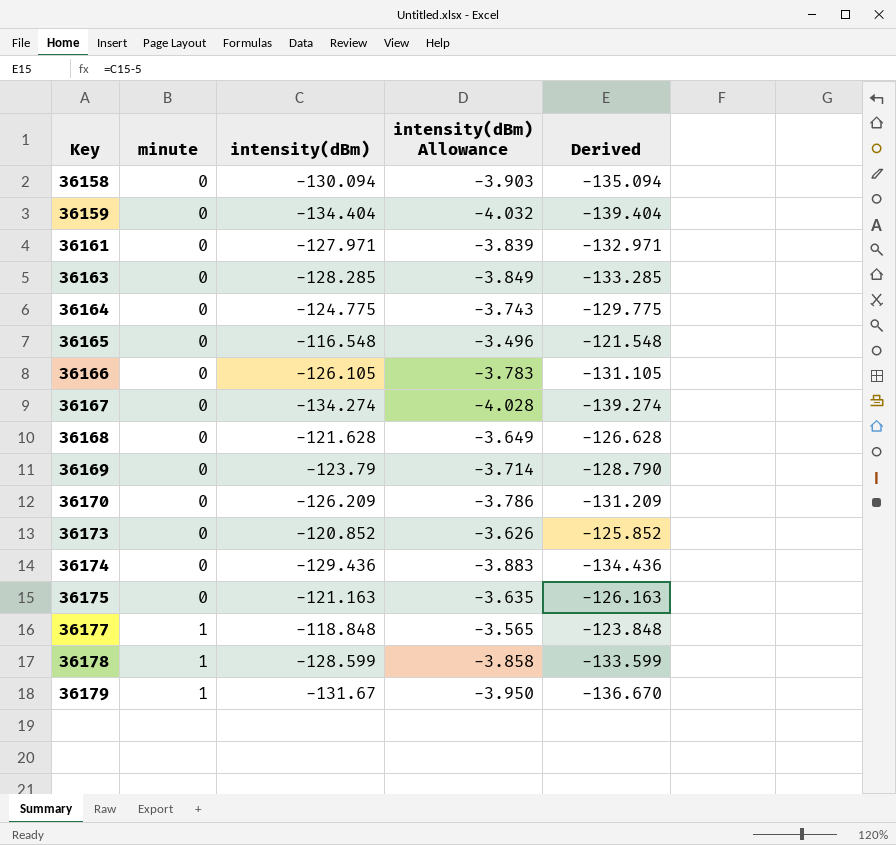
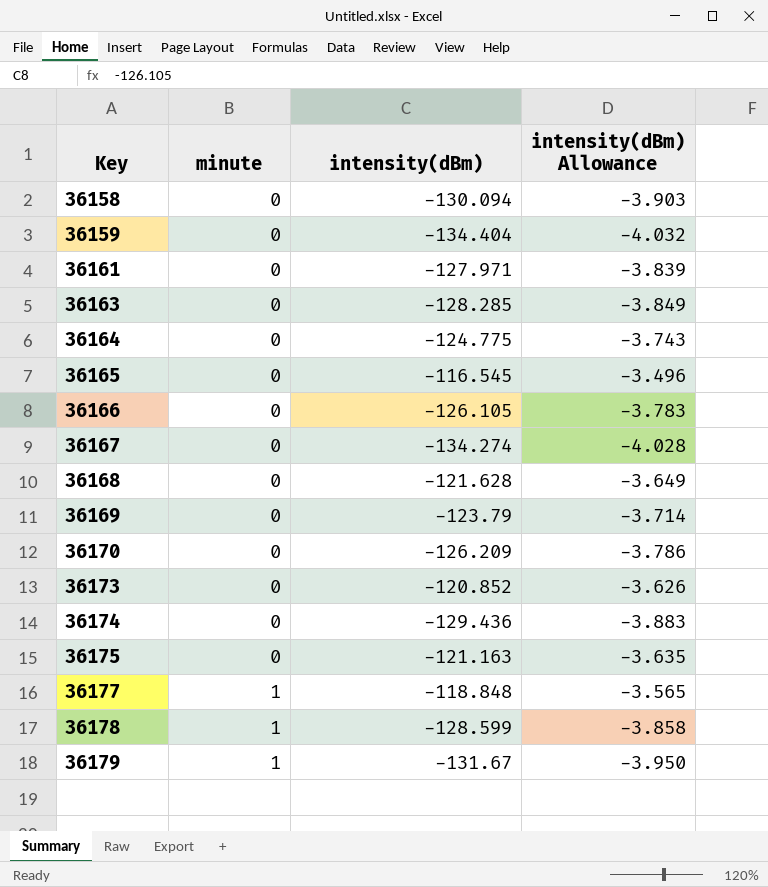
column Derived | formula: [intensity(dBm)] - 5 -> none
36165 | intensity(dBm): -116.548 -> -116.545

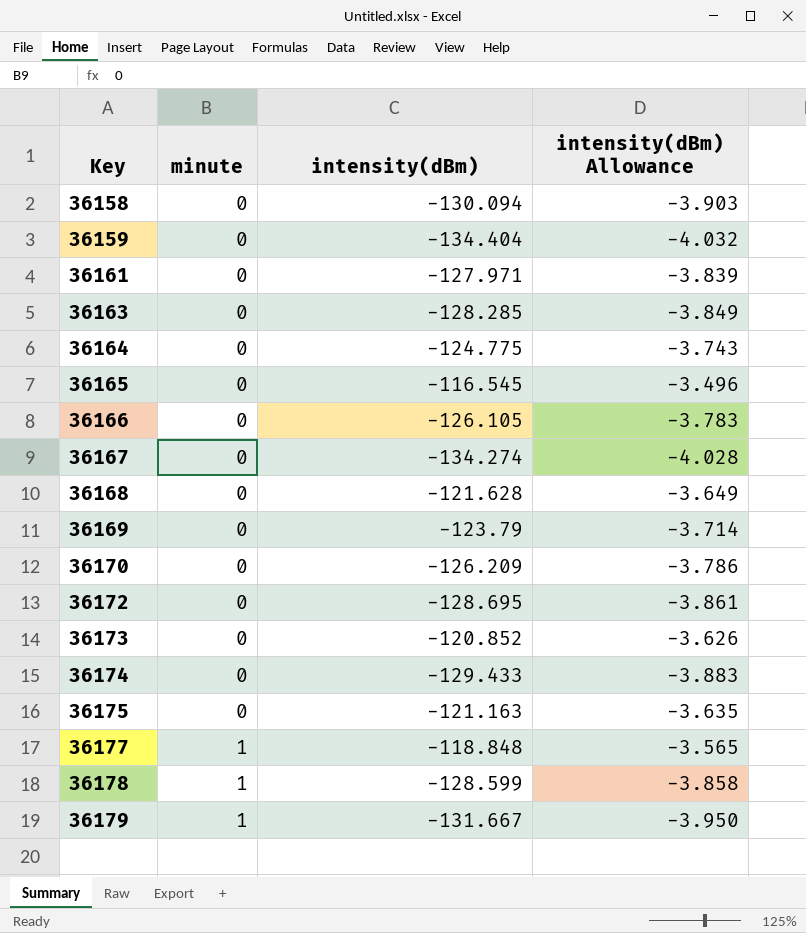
row 36172: none -> 0 | -128.695 | -3.861
36174 | intensity(dBm): -129.436 -> -129.433
36179 | intensity(dBm): -131.67 -> -131.667

